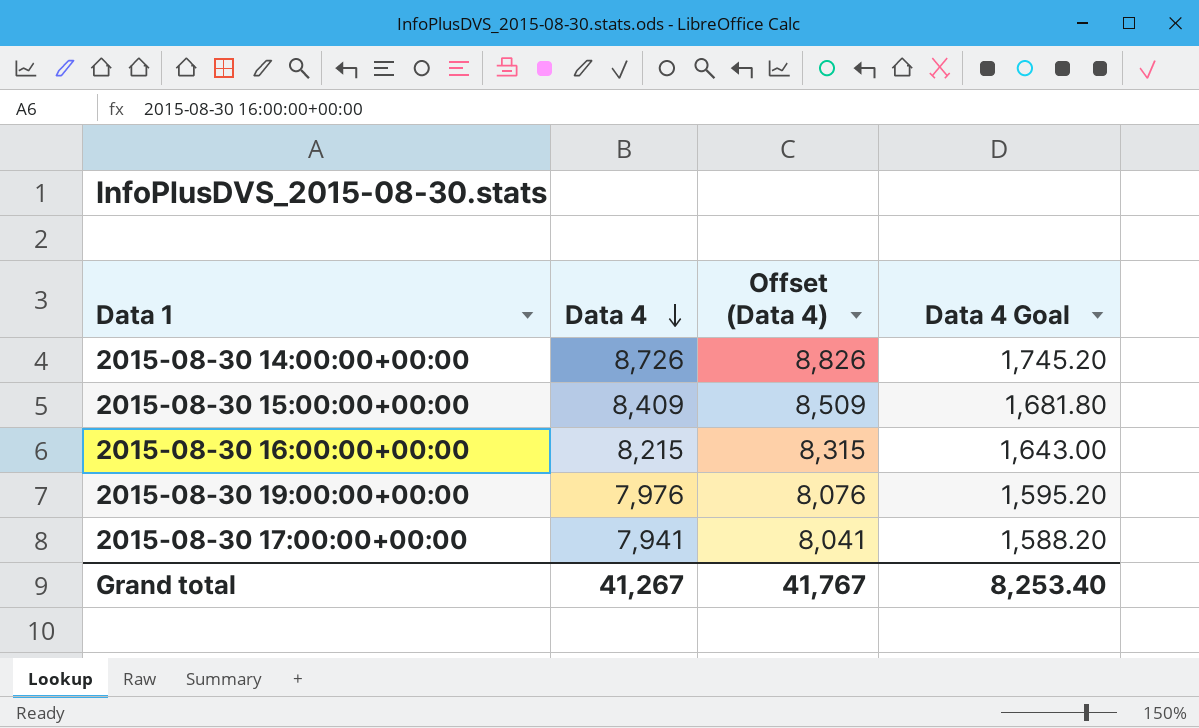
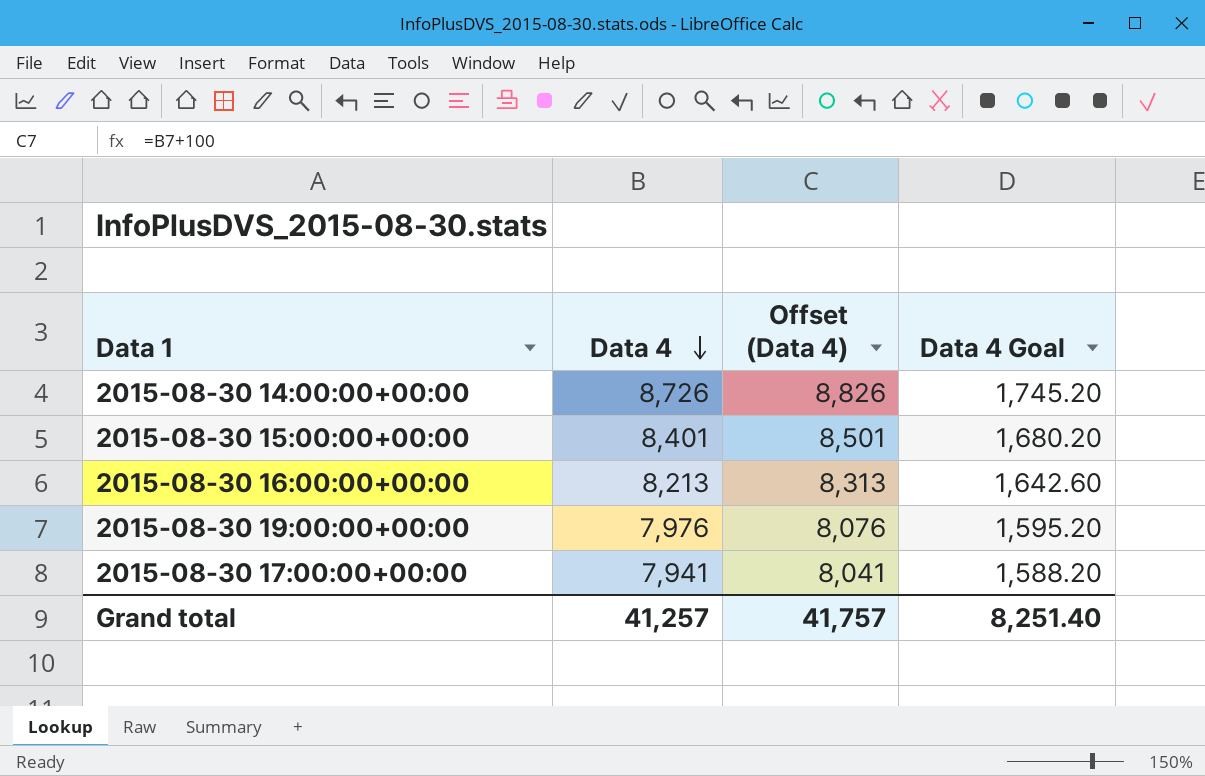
2015-08-30 15:00:00+00:00 | Data 4: 8,409 -> 8,401
2015-08-30 15:00:00+00:00 | Offset (Data 4): 8,509 -> 8,501
2015-08-30 15:00:00+00:00 | Data 4 Goal: 1,681.80 -> 1,680.20
2015-08-30 16:00:00+00:00 | Data 4: 8,215 -> 8,213
2015-08-30 16:00:00+00:00 | Offset (Data 4): 8,315 -> 8,313
2015-08-30 16:00:00+00:00 | Data 4 Goal: 1,643.00 -> 1,642.60
Grand total | Data 4: 41,267 -> 41,257
Grand total | Offset (Data 4): 41,767 -> 41,757
Grand total | Data 4 Goal: 8,253.40 -> 8,251.40

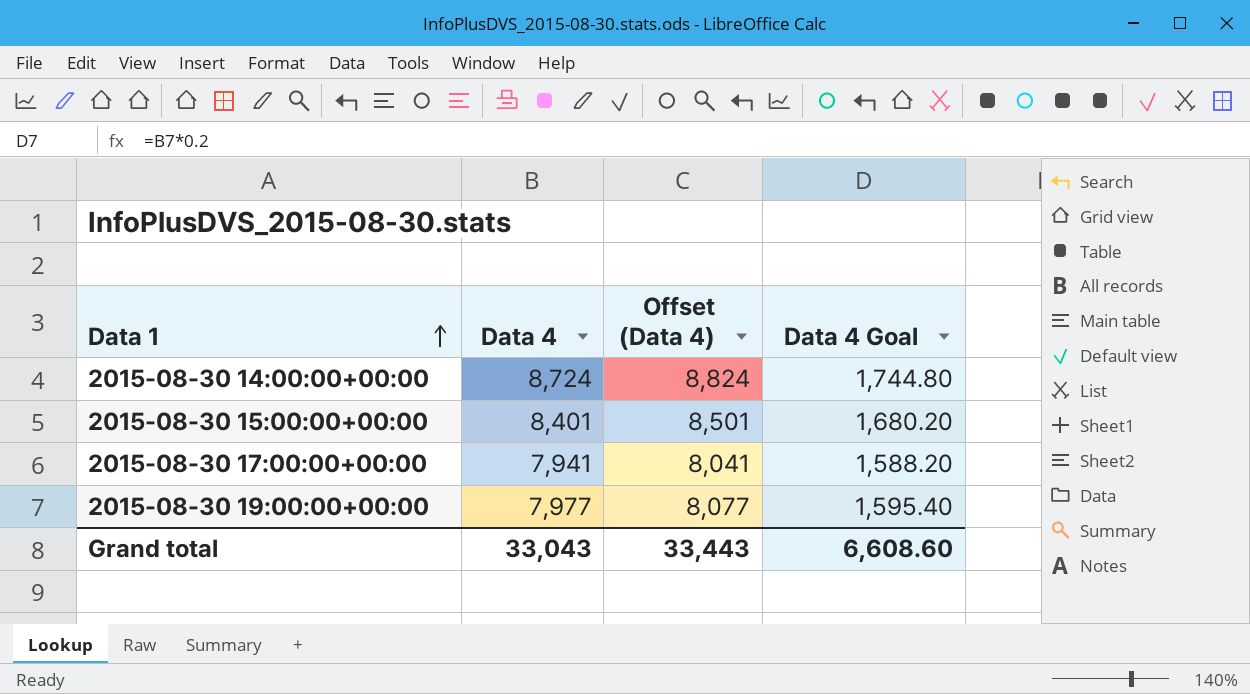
row order: Data 4 descending -> Data 1 ascending
row 2015-08-30 16:00:00+00:00: 8,213 | 8,313 | 1,642.60 -> none
2015-08-30 14:00:00+00:00 | Data 4: 8,726 -> 8,724
2015-08-30 14:00:00+00:00 | Offset (Data 4): 8,826 -> 8,824
2015-08-30 14:00:00+00:00 | Data 4 Goal: 1,745.20 -> 1,744.80
2015-08-30 19:00:00+00:00 | Data 4: 7,976 -> 7,977
2015-08-30 19:00:00+00:00 | Offset (Data 4): 8,076 -> 8,077
2015-08-30 19:00:00+00:00 | Data 4 Goal: 1,595.20 -> 1,595.40
Grand total | Data 4: 41,257 -> 33,043
Grand total | Offset (Data 4): 41,757 -> 33,443
Grand total | Data 4 Goal: 8,251.40 -> 6,608.60

